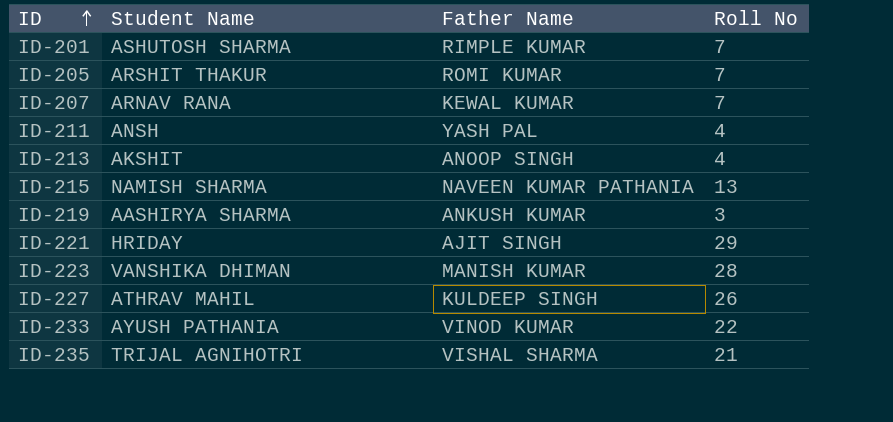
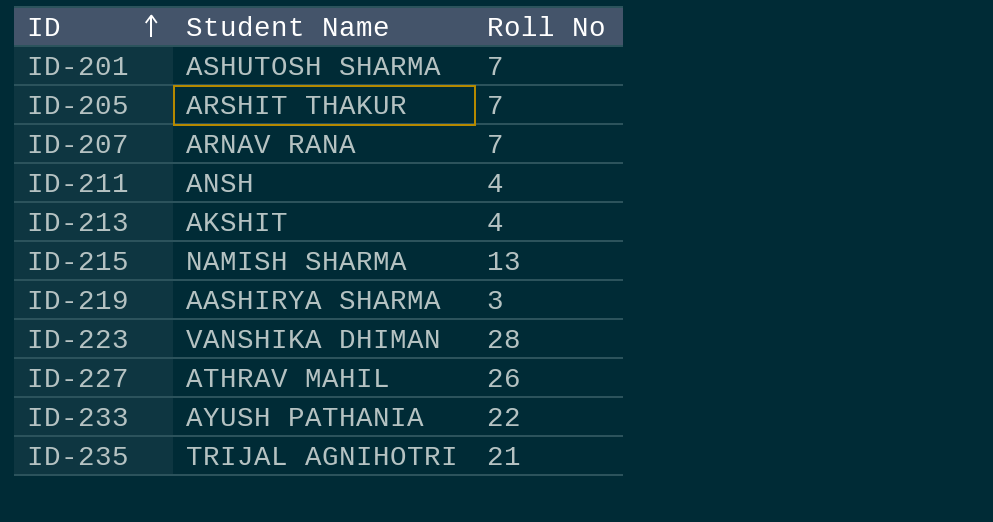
column Father Name | position: 3 -> none
row ID-221: HRIDAY | AJIT SINGH | 29 -> none

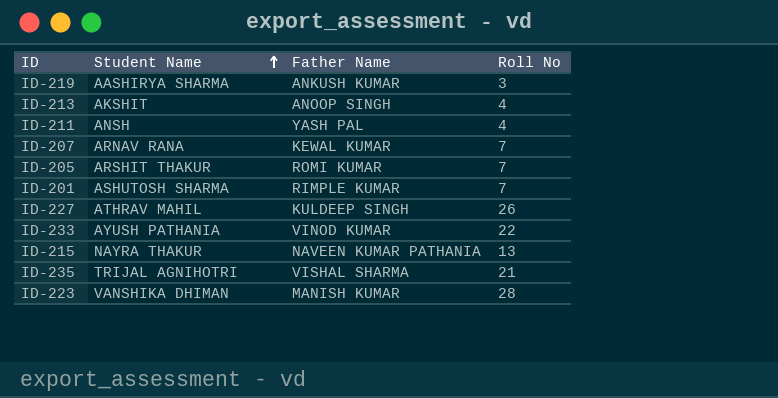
row order: ID ascending -> Student Name ascending
column Father Name | position: none -> 3
ID-215 | Student Name: NAMISH SHARMA -> NAYRA THAKUR

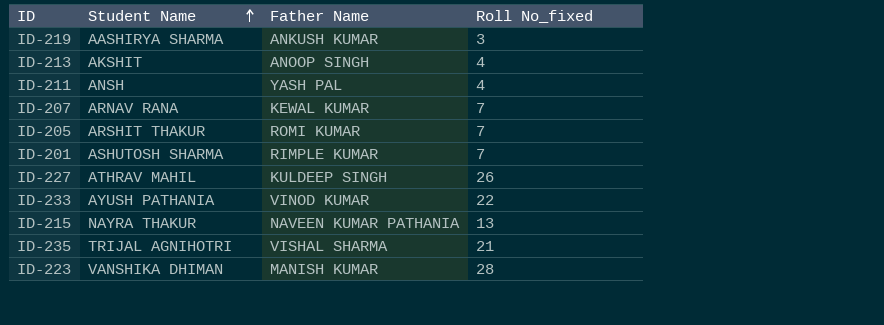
column name: Roll No -> Roll No_fixed

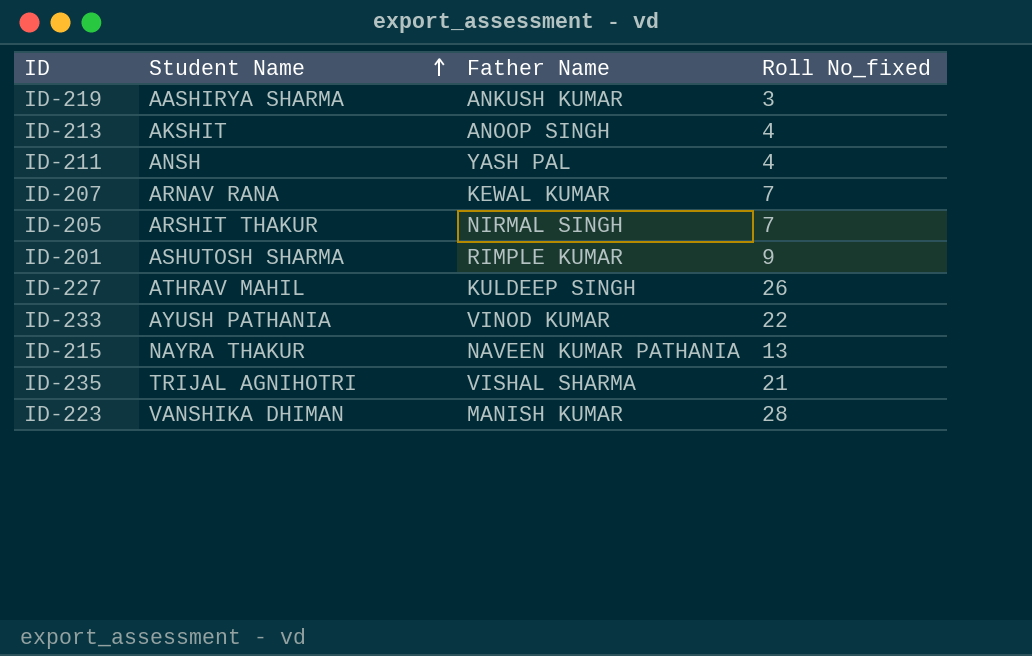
ID-205 | Father Name: ROMI KUMAR -> NIRMAL SINGH
ID-201 | Roll No_fixed: 7 -> 9

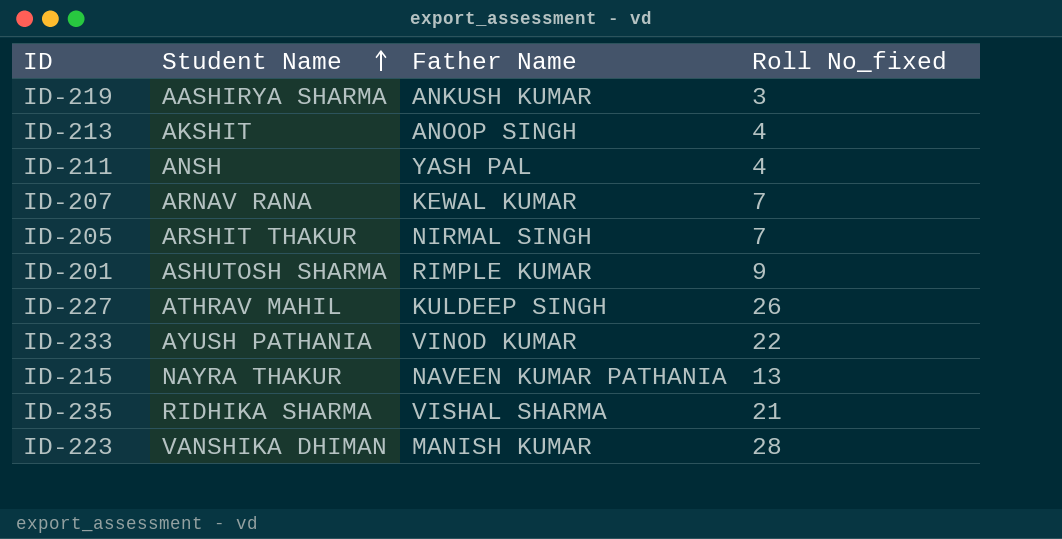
ID-235 | Student Name: TRIJAL AGNIHOTRI -> RIDHIKA SHARMA

